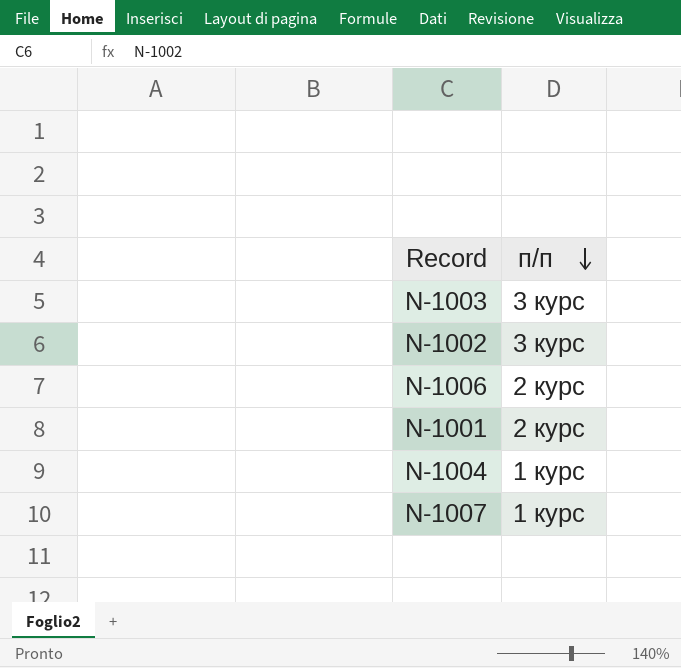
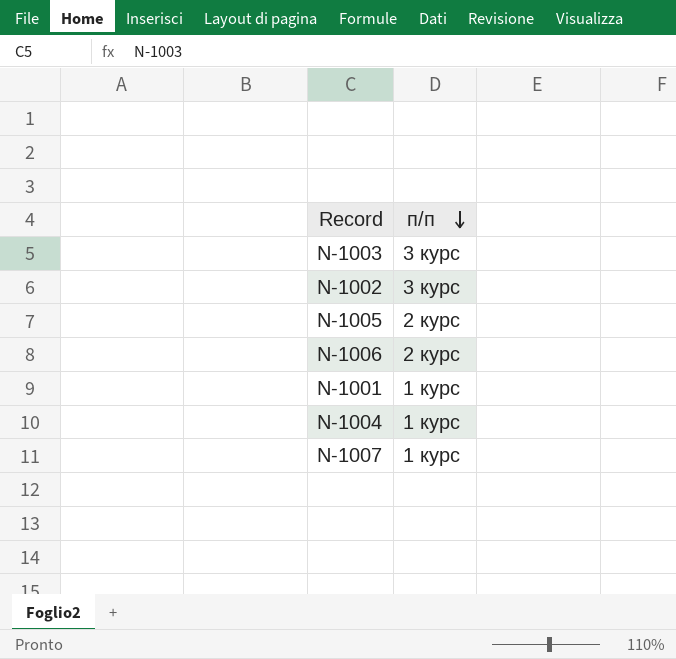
row N-1005: none -> 2 курс
N-1001 | п/п: 2 курс -> 1 курс

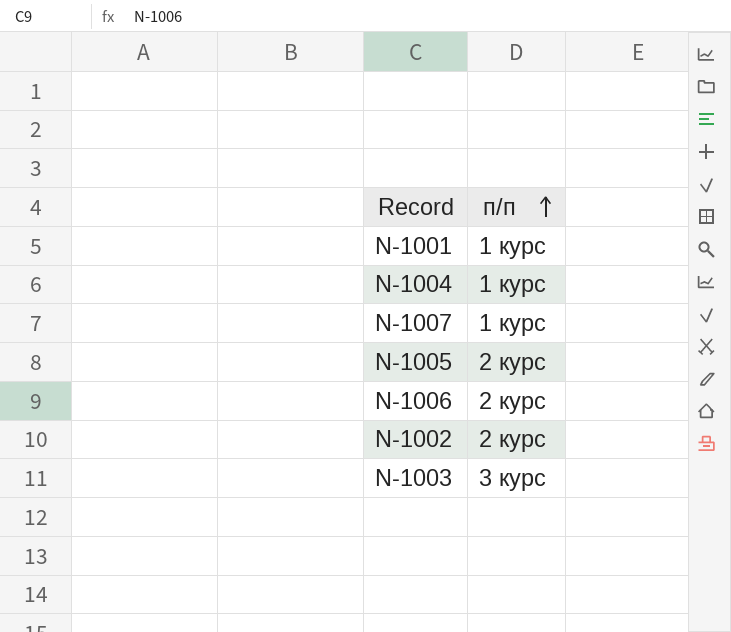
row order: п/п descending -> п/п ascending
N-1002 | п/п: 3 курс -> 2 курс

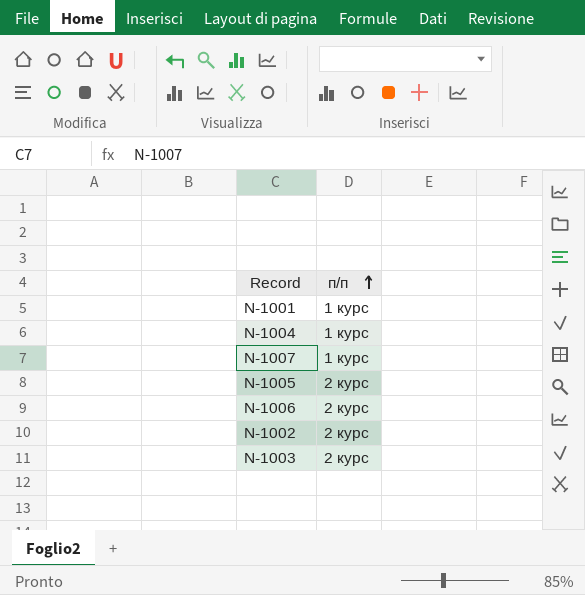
N-1003 | п/п: 3 курс -> 2 курс

